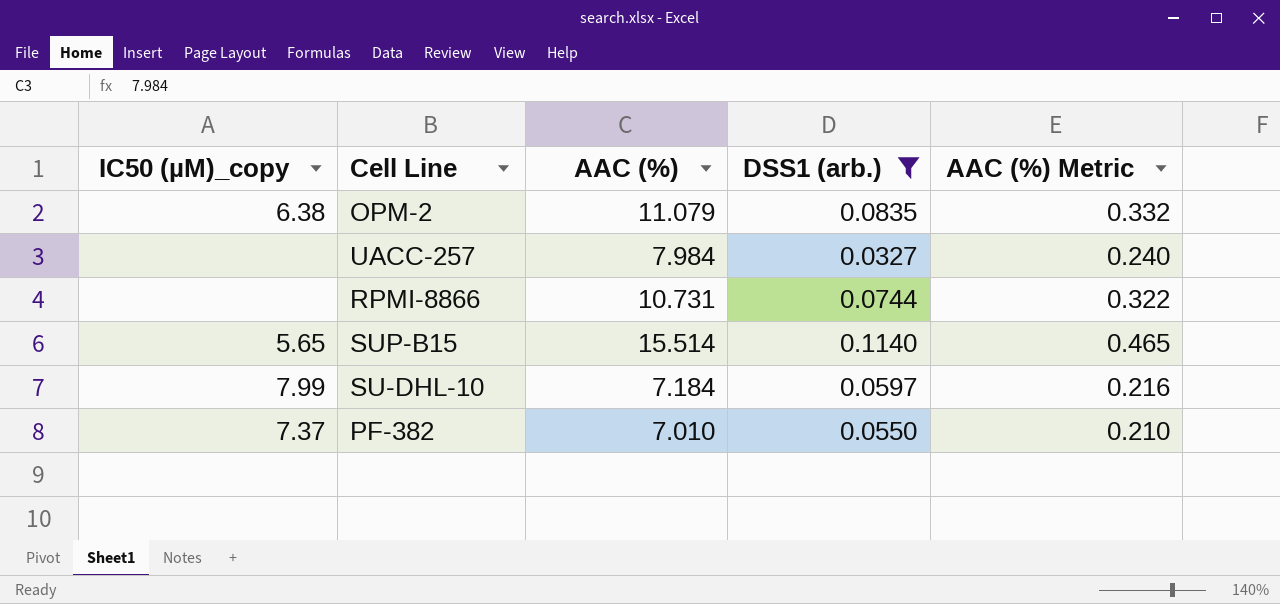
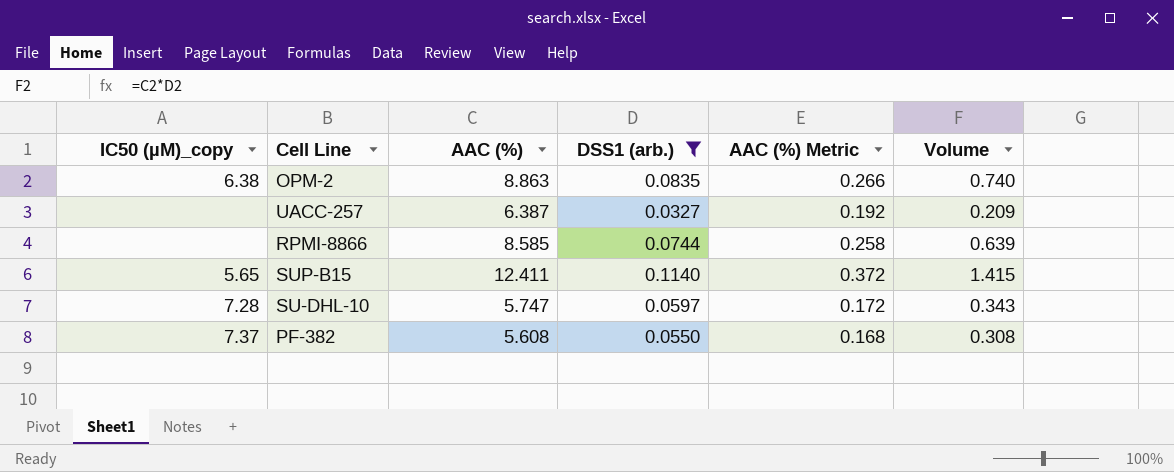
column Volume | formula: none -> [AAC (%)] * [DSS1 (arb.)]
OPM-2 | AAC (%): 11.079 -> 8.863
OPM-2 | AAC (%) Metric: 0.332 -> 0.266
UACC-257 | AAC (%): 7.984 -> 6.387
UACC-257 | AAC (%) Metric: 0.240 -> 0.192
RPMI-8866 | AAC (%): 10.731 -> 8.585
RPMI-8866 | AAC (%) Metric: 0.322 -> 0.258
SUP-B15 | AAC (%): 15.514 -> 12.411
SUP-B15 | AAC (%) Metric: 0.465 -> 0.372
SU-DHL-10 | IC50 (µM)_copy: 7.99 -> 7.28
SU-DHL-10 | AAC (%): 7.184 -> 5.747
SU-DHL-10 | AAC (%) Metric: 0.216 -> 0.172
PF-382 | AAC (%): 7.010 -> 5.608
PF-382 | AAC (%) Metric: 0.210 -> 0.168

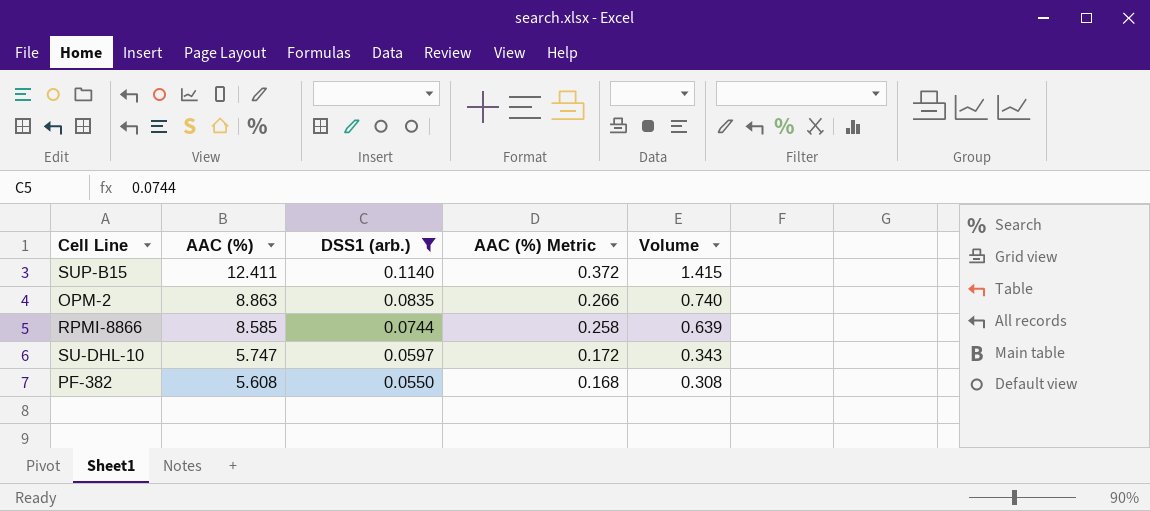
row order: none -> AAC (%) descending
column IC50 (µM)_copy | position: 1 -> none
row UACC-257: none | 6.387 | 0.0327 | 0.192 | 0.209 -> none

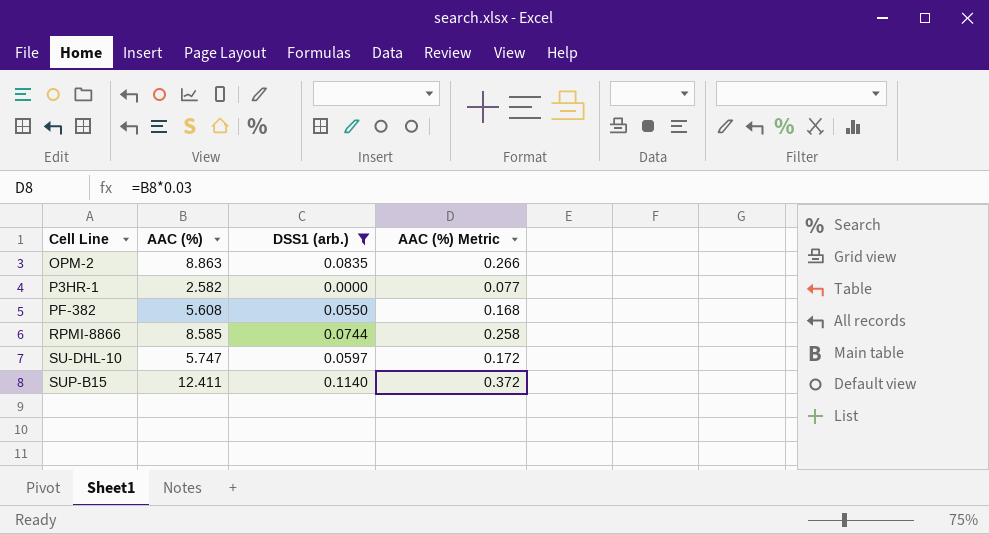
row order: AAC (%) descending -> Cell Line ascending
column Volume | formula: [AAC (%)] * [DSS1 (arb.)] -> none
row P3HR-1: none -> 2.582 | 0.0000 | 0.077

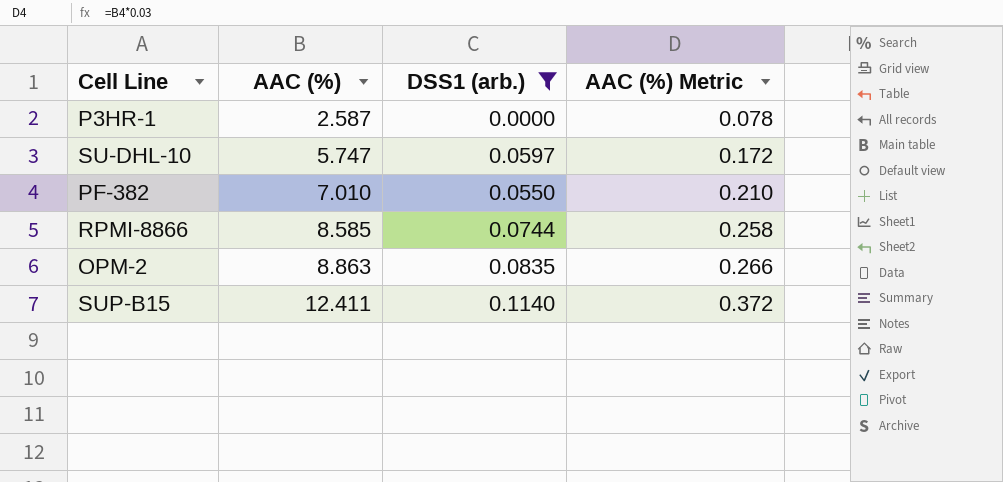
row order: Cell Line ascending -> AAC (%) ascending
P3HR-1 | AAC (%): 2.582 -> 2.587
P3HR-1 | AAC (%) Metric: 0.077 -> 0.078
PF-382 | AAC (%): 5.608 -> 7.010
PF-382 | AAC (%) Metric: 0.168 -> 0.210

